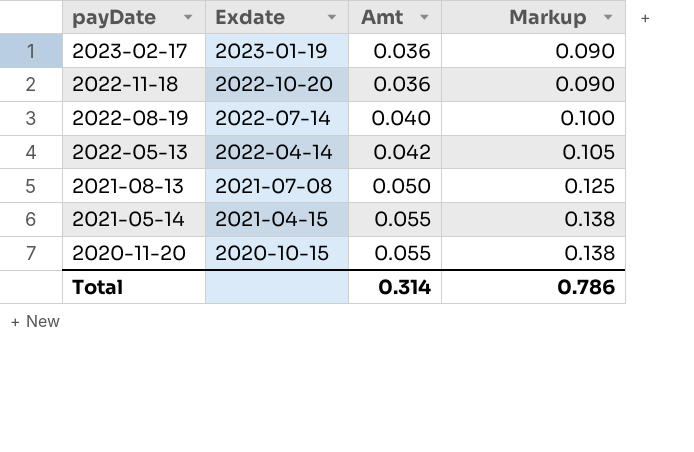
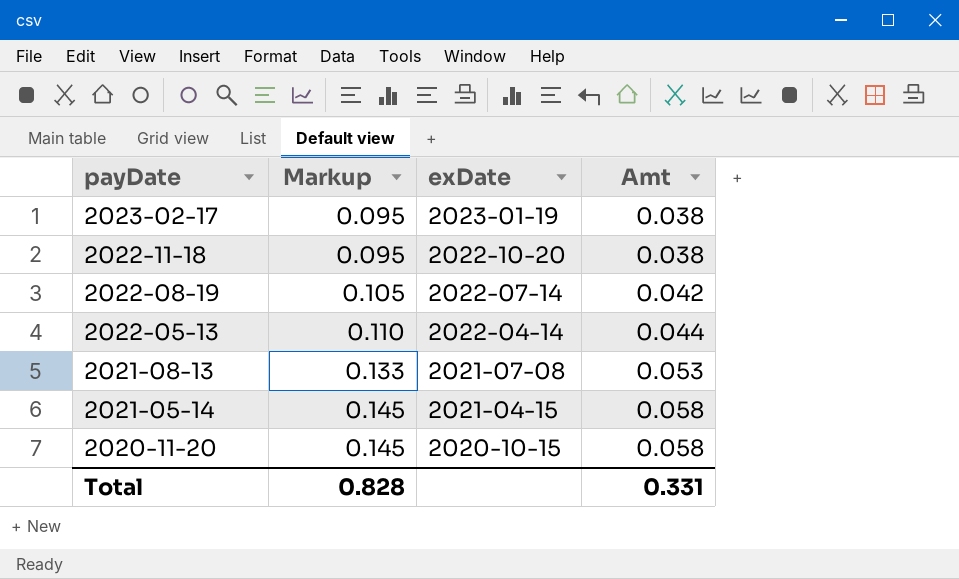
column Markup | position: 4 -> 2
column name: Exdate -> exDate
2023-02-17 | Markup: 0.090 -> 0.095
2023-02-17 | Amt: 0.036 -> 0.038
2022-11-18 | Markup: 0.090 -> 0.095
2022-11-18 | Amt: 0.036 -> 0.038
2022-08-19 | Markup: 0.100 -> 0.105
2022-08-19 | Amt: 0.040 -> 0.042
2022-05-13 | Markup: 0.105 -> 0.110
2022-05-13 | Amt: 0.042 -> 0.044
2021-08-13 | Markup: 0.125 -> 0.133
2021-08-13 | Amt: 0.050 -> 0.053
2021-05-14 | Markup: 0.138 -> 0.145
2021-05-14 | Amt: 0.055 -> 0.058
2020-11-20 | Markup: 0.138 -> 0.145
2020-11-20 | Amt: 0.055 -> 0.058
Total | Markup: 0.786 -> 0.828
Total | Amt: 0.314 -> 0.331

